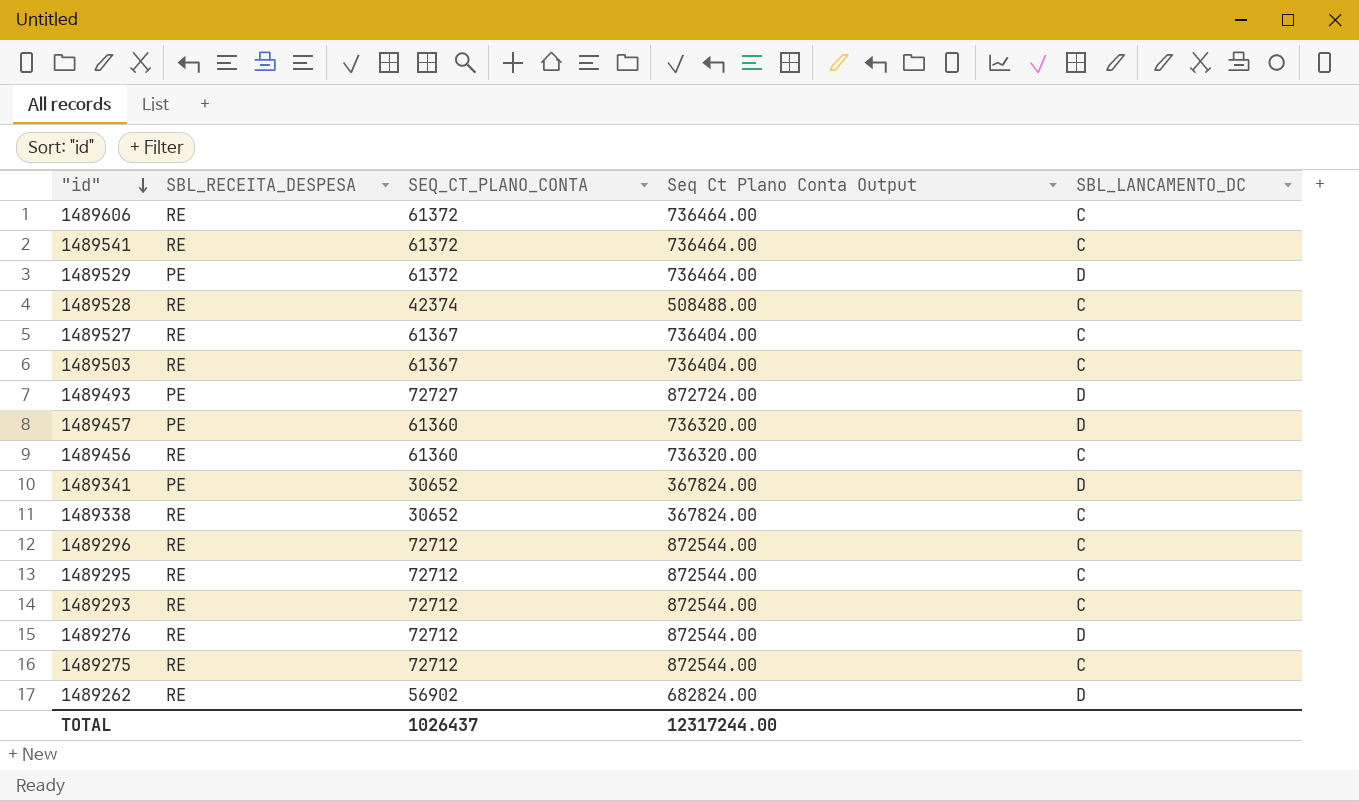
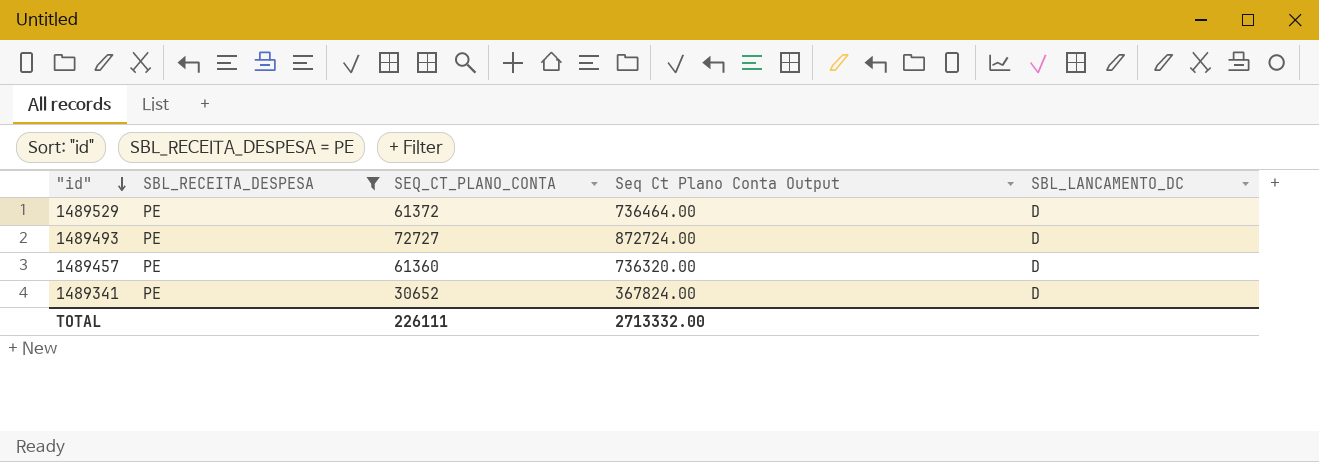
filter: none -> SBL_RECEITA_DESPESA = PE
TOTAL | SEQ_CT_PLANO_CONTA: 1026437 -> 226111
TOTAL | Seq Ct Plano Conta Output: 12317244.00 -> 2713332.00

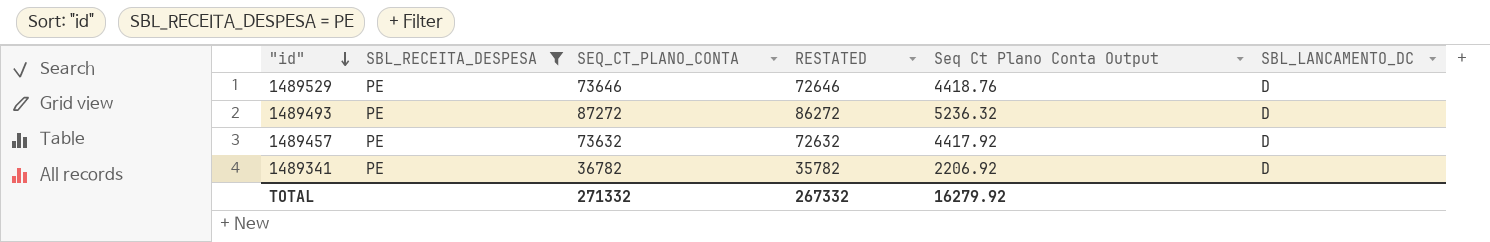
column RESTATED | formula: none -> [SEQ_CT_PLANO_CONTA] - 1000
column Seq Ct Plano Conta Output | formula: [SEQ_CT_PLANO_CONTA] * 12 -> [SEQ_CT_PLANO_CONTA] * 0.06
1489529 | SEQ_CT_PLANO_CONTA: 61372 -> 73646
1489493 | SEQ_CT_PLANO_CONTA: 72727 -> 87272
1489457 | SEQ_CT_PLANO_CONTA: 61360 -> 73632
1489341 | SEQ_CT_PLANO_CONTA: 30652 -> 36782
TOTAL | SEQ_CT_PLANO_CONTA: 226111 -> 271332
TOTAL | Seq Ct Plano Conta Output: 2713332.00 -> 16279.92

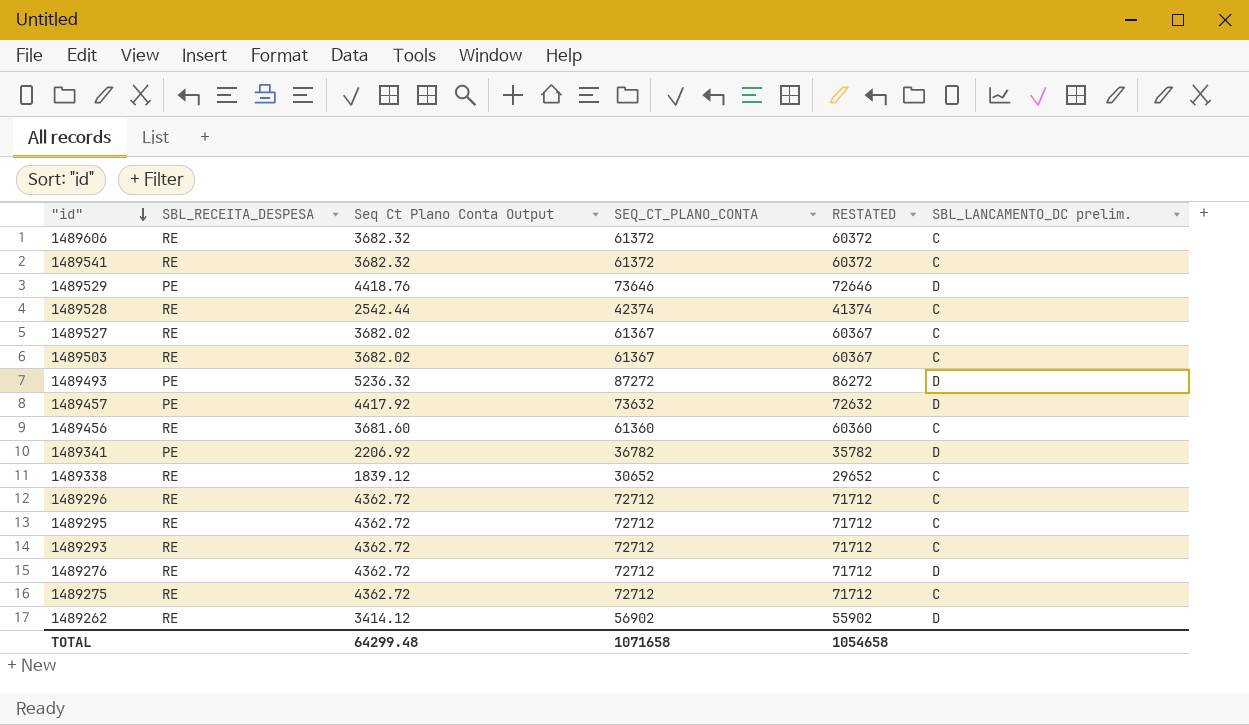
filter: SBL_RECEITA_DESPESA = PE -> none
column Seq Ct Plano Conta Output | position: 5 -> 3
column name: SBL_LANCAMENTO_DC -> SBL_LANCAMENTO_DC prelim.
TOTAL | Seq Ct Plano Conta Output: 16279.92 -> 64299.48
TOTAL | SEQ_CT_PLANO_CONTA: 271332 -> 1071658
TOTAL | RESTATED: 267332 -> 1054658

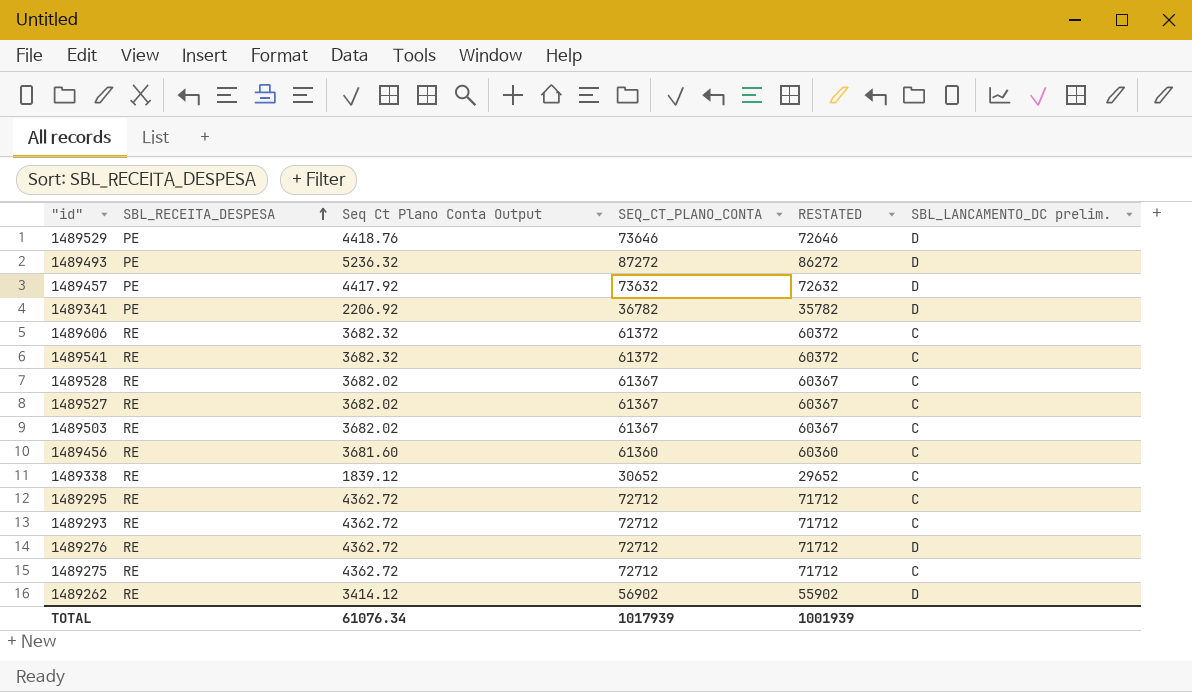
row order: "id" descending -> SBL_RECEITA_DESPESA ascending
row 1489296: RE | 4362.72 | 72712 | 71712 | C -> none
1489528 | Seq Ct Plano Conta Output: 2542.44 -> 3682.02
1489528 | SEQ_CT_PLANO_CONTA: 42374 -> 61367
1489528 | RESTATED: 41374 -> 60367
TOTAL | Seq Ct Plano Conta Output: 64299.48 -> 61076.34
TOTAL | SEQ_CT_PLANO_CONTA: 1071658 -> 1017939
TOTAL | RESTATED: 1054658 -> 1001939

